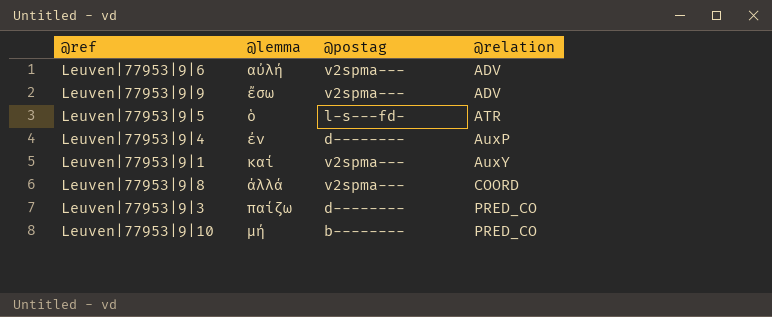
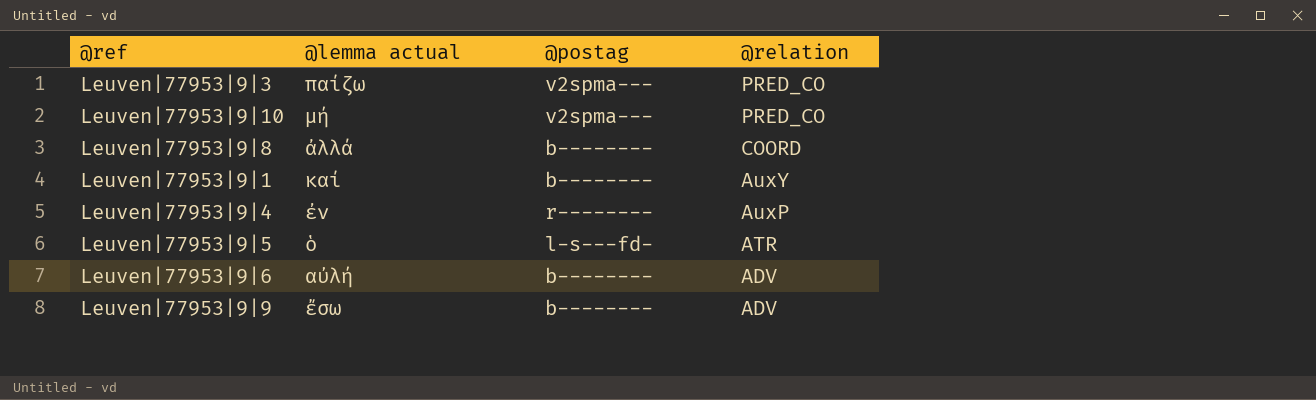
row order: @relation ascending -> @relation descending
column name: @lemma -> @lemma actual
Leuven|77953|9|3 | @postag: d-------- -> v2spma---
Leuven|77953|9|10 | @postag: b-------- -> v2spma---
Leuven|77953|9|8 | @postag: v2spma--- -> b--------
Leuven|77953|9|1 | @postag: v2spma--- -> b--------
Leuven|77953|9|4 | @postag: d-------- -> r--------
Leuven|77953|9|6 | @postag: v2spma--- -> b--------
Leuven|77953|9|9 | @postag: v2spma--- -> b--------

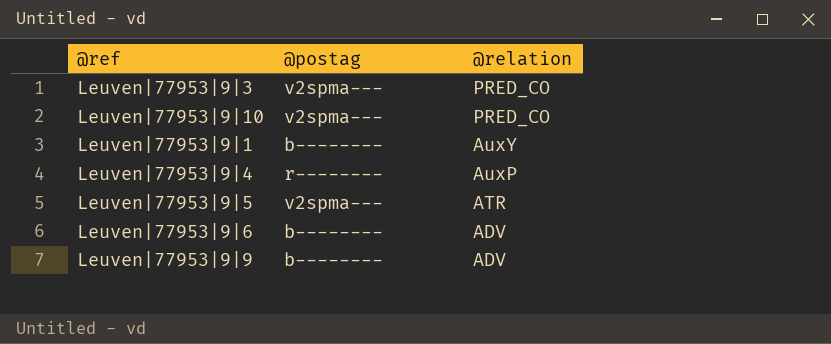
column @lemma actual | position: 2 -> none
row Leuven|77953|9|8: ἀλλά | b-------- | COORD -> none
Leuven|77953|9|5 | @postag: l-s---fd- -> v2spma---

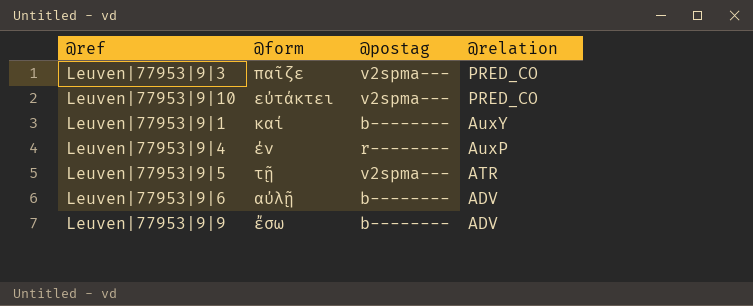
column @form | position: none -> 2

